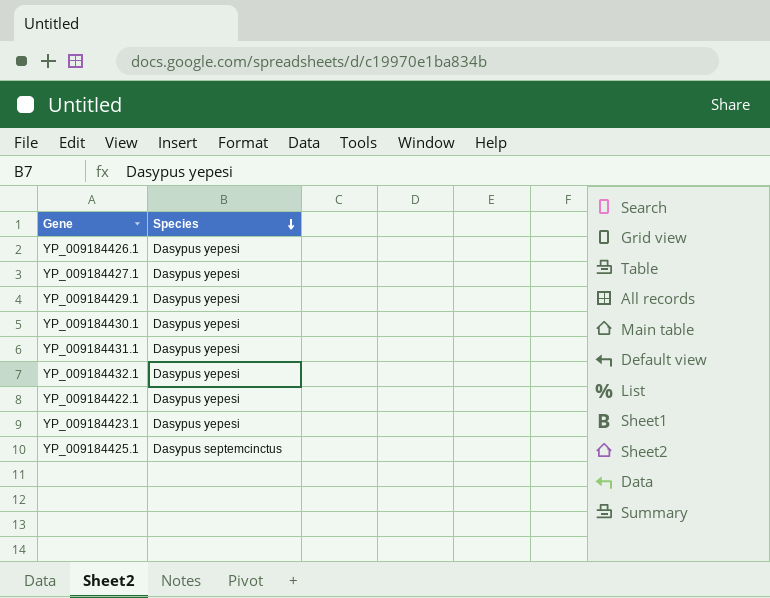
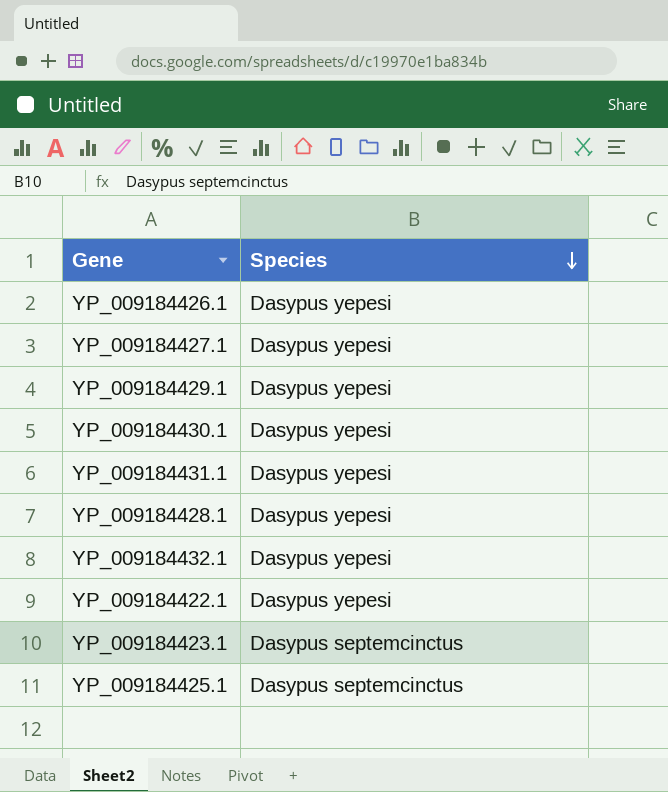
row YP_009184428.1: none -> Dasypus yepesi
YP_009184423.1 | Species: Dasypus yepesi -> Dasypus septemcinctus

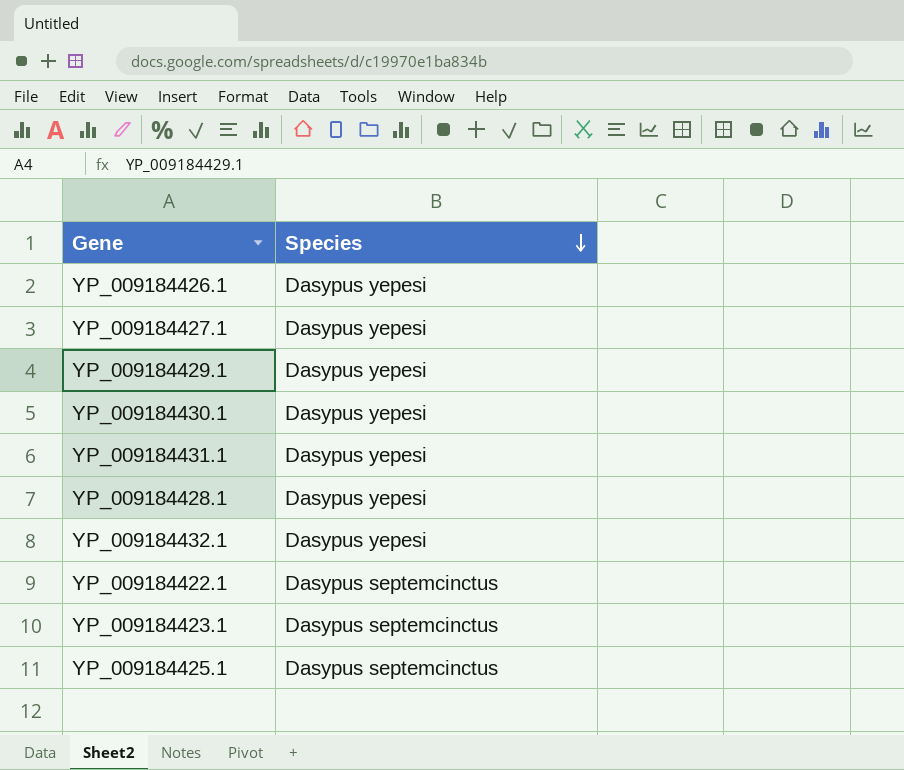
YP_009184422.1 | Species: Dasypus yepesi -> Dasypus septemcinctus

